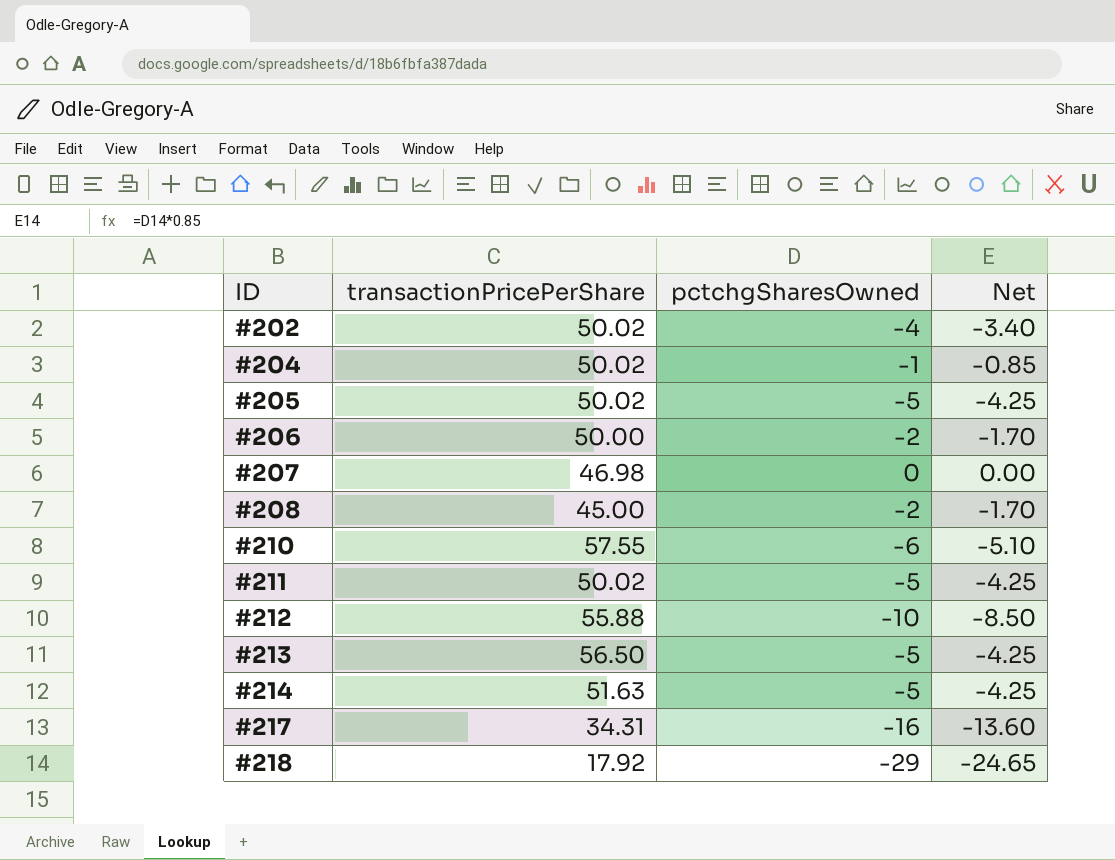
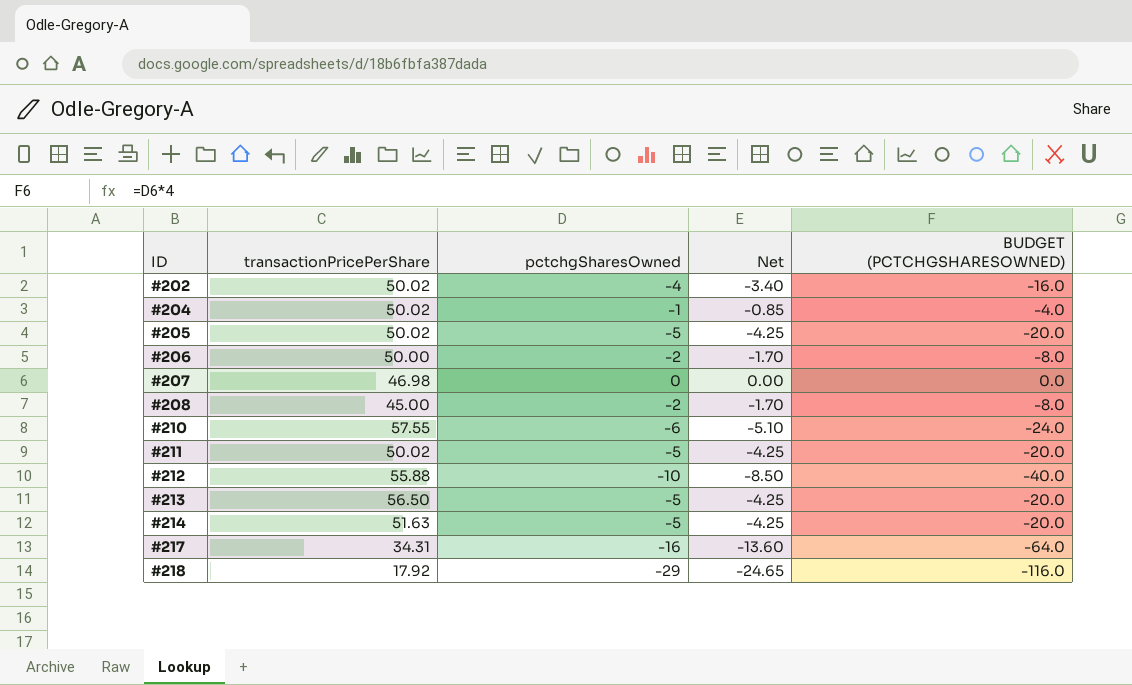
column BUDGET (PCTCHGSHARESOWNED) | formula: none -> [pctchgSharesOwned] * 4

